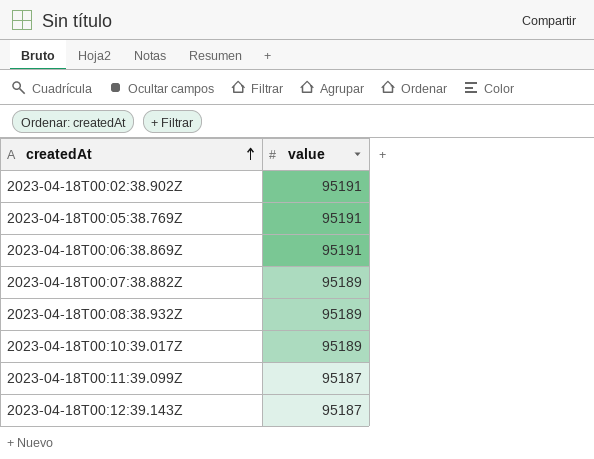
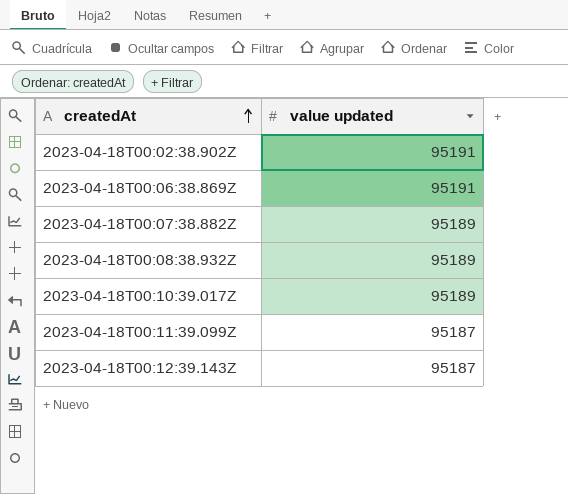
column name: value -> value updated
row 2023-04-18T00:05:38.769Z: 95191 -> none

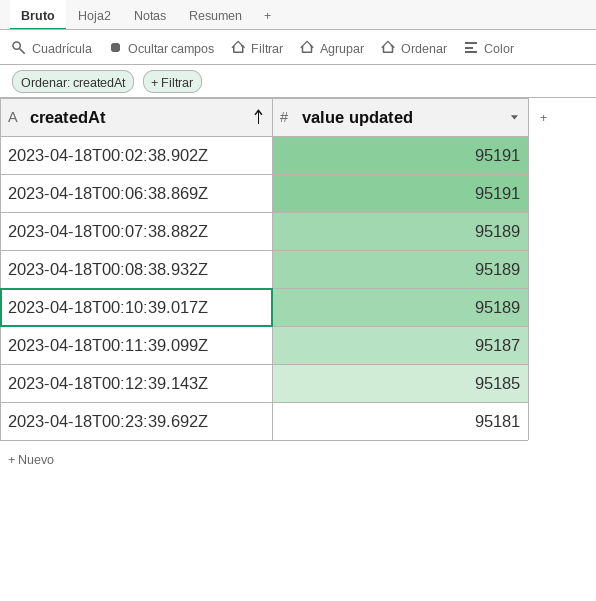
2023-04-18T00:12:39.143Z | value updated: 95187 -> 95185
row 2023-04-18T00:23:39.692Z: none -> 95181

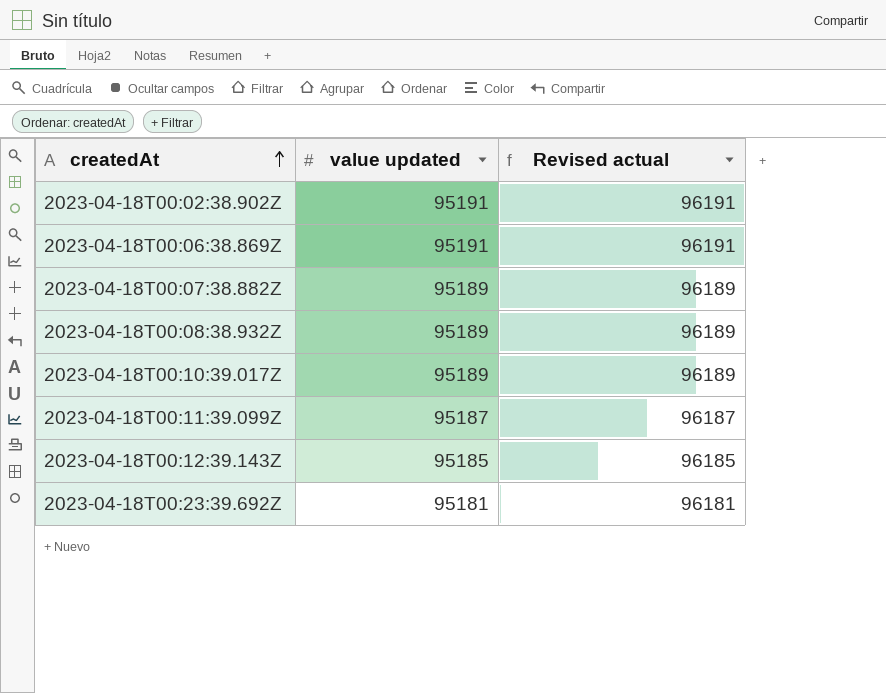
column Revised actual | formula: none -> [value updated] + 1000

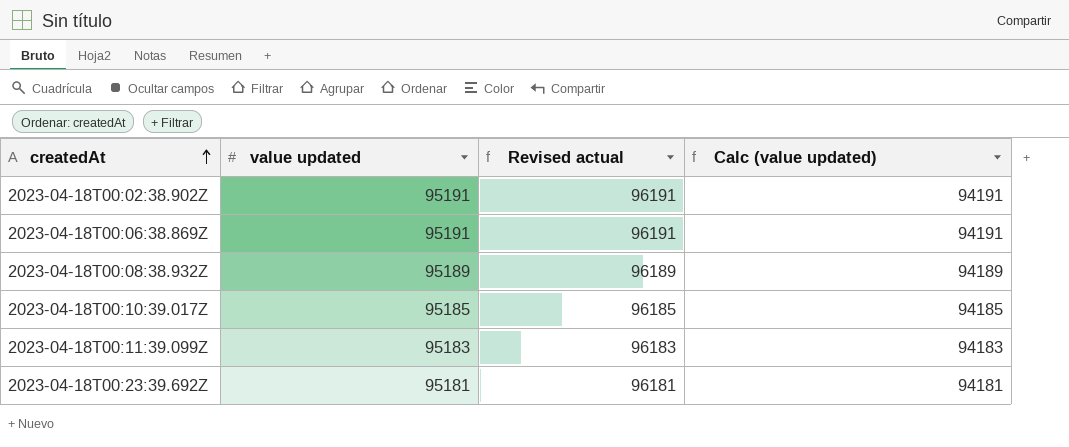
column Calc (value updated) | formula: none -> [value updated] - 1000
row 2023-04-18T00:07:38.882Z: 95189 | 96189 -> none
row 2023-04-18T00:12:39.143Z: 95185 | 96185 -> none
2023-04-18T00:10:39.017Z | value updated: 95189 -> 95185
2023-04-18T00:10:39.017Z | Revised actual: 96189 -> 96185
2023-04-18T00:11:39.099Z | value updated: 95187 -> 95183
2023-04-18T00:11:39.099Z | Revised actual: 96187 -> 96183

